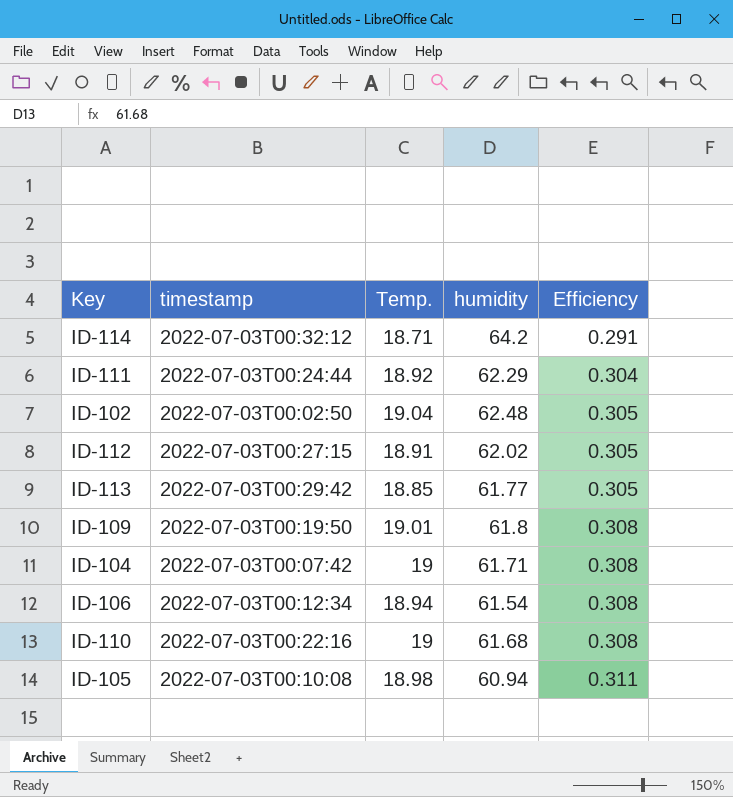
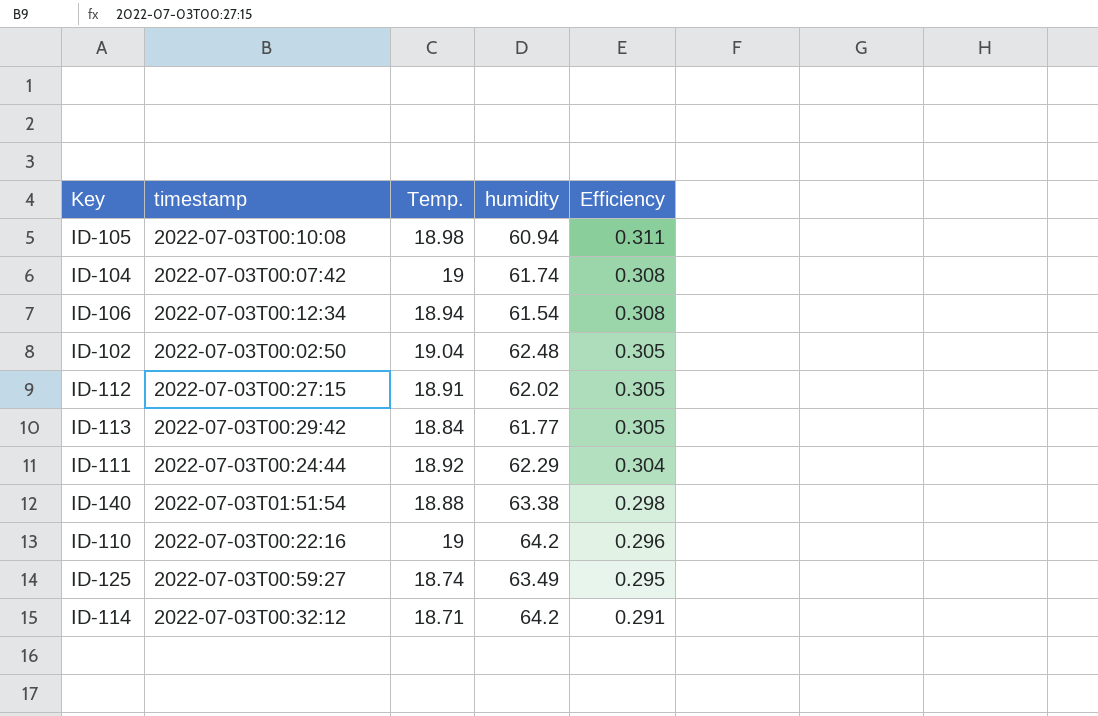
row order: Efficiency ascending -> Efficiency descending
row ID-109: 2022-07-03T00:19:50 | 19.01 | 61.8 | 0.308 -> none
ID-104 | humidity: 61.71 -> 61.74
ID-113 | Temp.: 18.85 -> 18.84
row ID-140: none -> 2022-07-03T01:51:54 | 18.88 | 63.38 | 0.298
ID-110 | humidity: 61.68 -> 64.2
ID-110 | Efficiency: 0.308 -> 0.296
row ID-125: none -> 2022-07-03T00:59:27 | 18.74 | 63.49 | 0.295

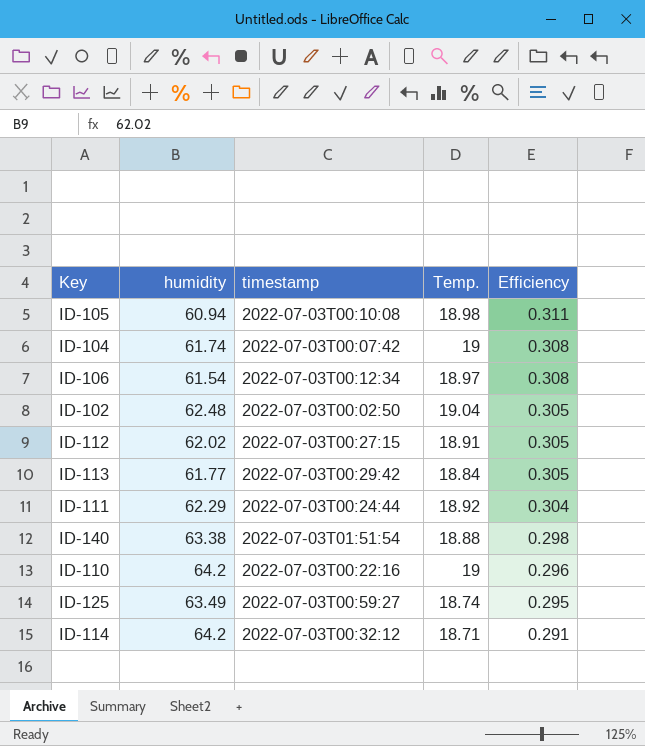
column humidity | position: 4 -> 2
ID-106 | Temp.: 18.94 -> 18.97

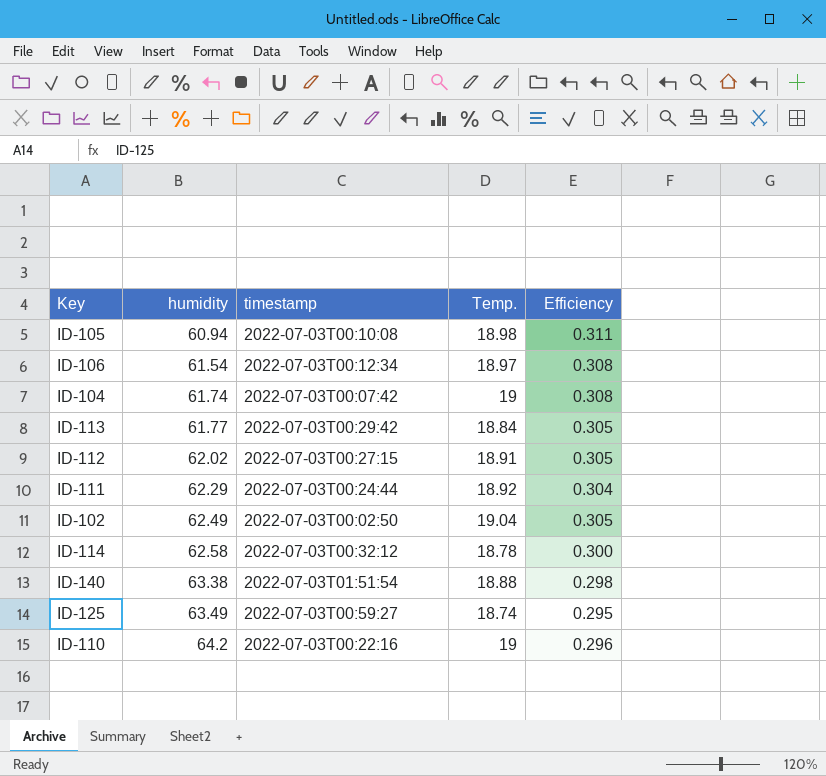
row order: Efficiency descending -> humidity ascending
ID-102 | humidity: 62.48 -> 62.49
ID-114 | humidity: 64.2 -> 62.58
ID-114 | Temp.: 18.71 -> 18.78
ID-114 | Efficiency: 0.291 -> 0.300

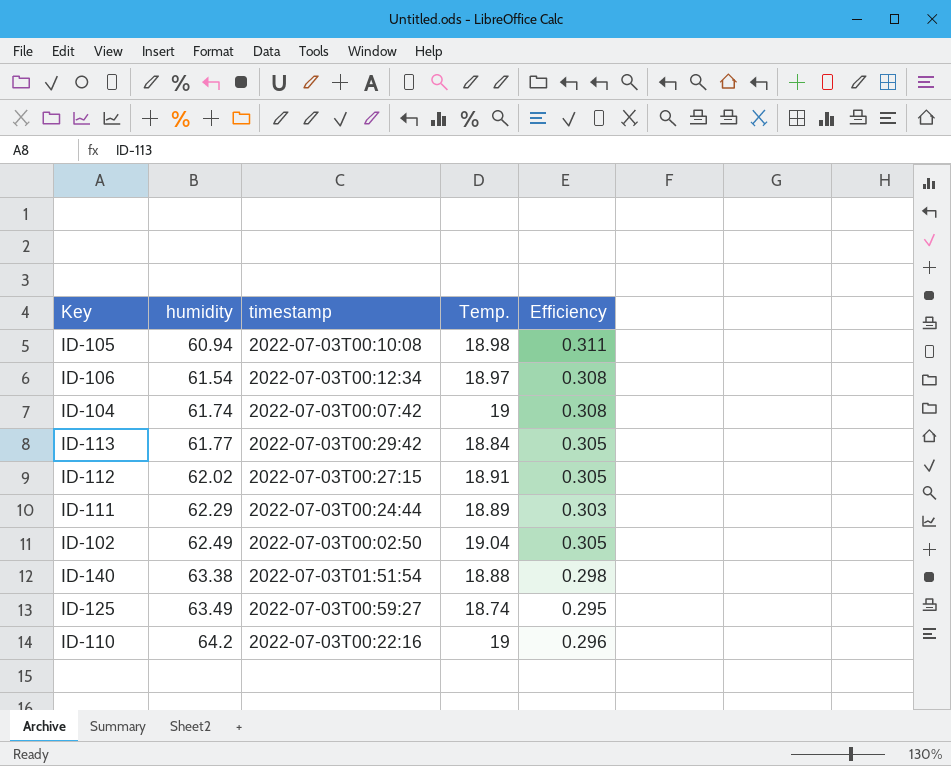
row ID-114: 62.58 | 2022-07-03T00:32:12 | 18.78 | 0.300 -> none
ID-111 | Temp.: 18.92 -> 18.89
ID-111 | Efficiency: 0.304 -> 0.303

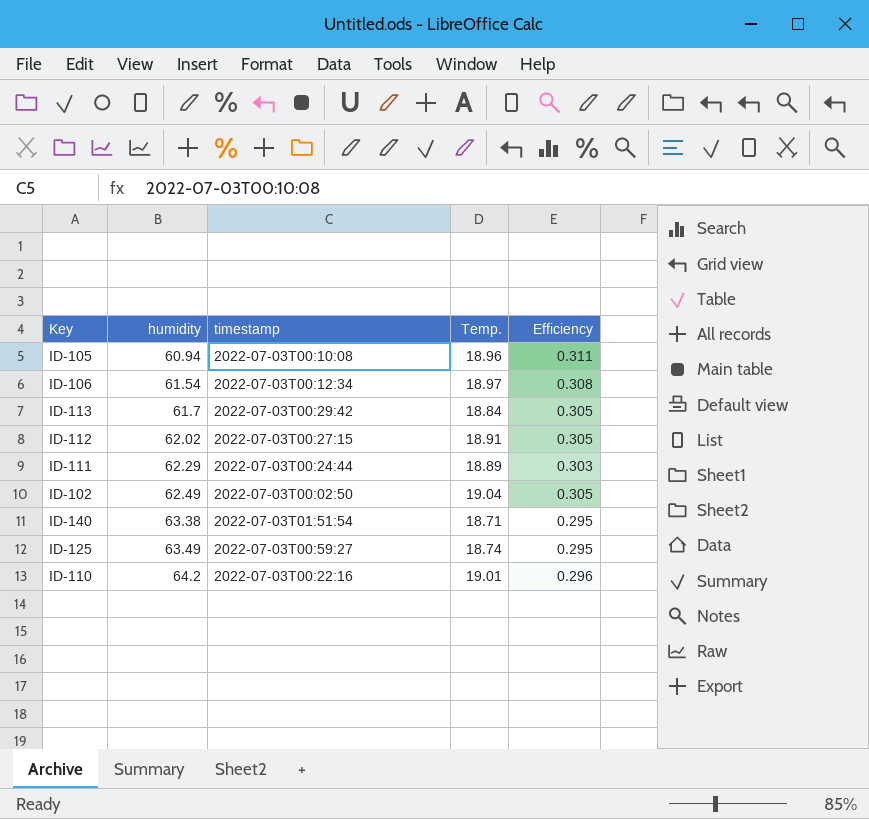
row ID-104: 61.74 | 2022-07-03T00:07:42 | 19 | 0.308 -> none
ID-105 | Temp.: 18.98 -> 18.96
ID-113 | humidity: 61.77 -> 61.7
ID-140 | Temp.: 18.88 -> 18.71
ID-140 | Efficiency: 0.298 -> 0.295
ID-110 | Temp.: 19 -> 19.01

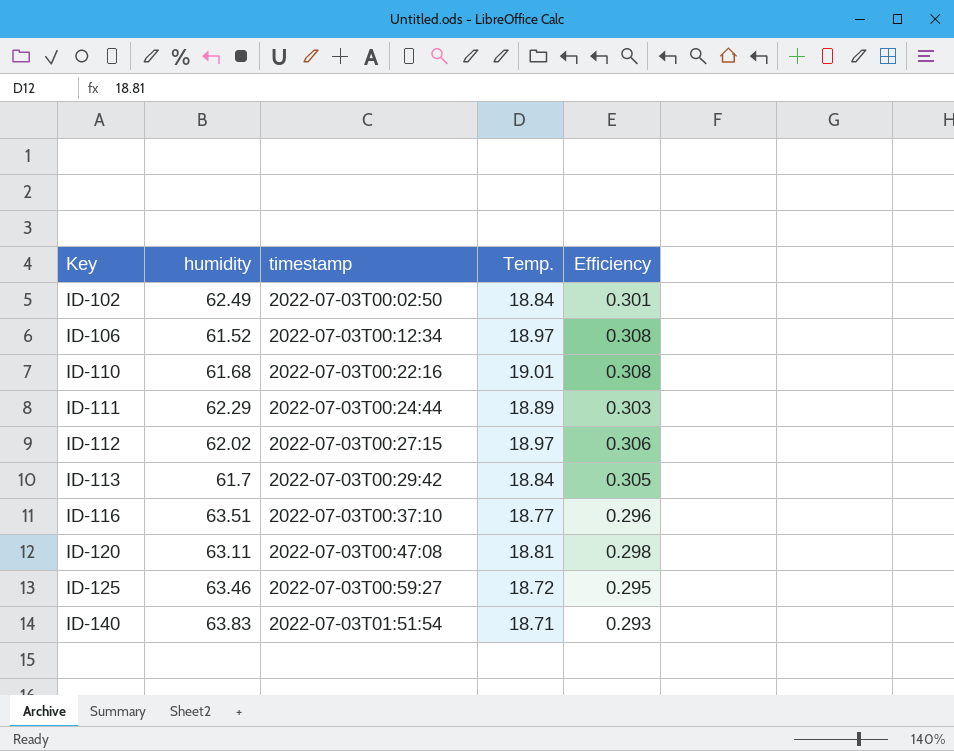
row order: humidity ascending -> Key ascending
row ID-105: 60.94 | 2022-07-03T00:10:08 | 18.96 | 0.311 -> none
ID-102 | Temp.: 19.04 -> 18.84
ID-102 | Efficiency: 0.305 -> 0.301
ID-106 | humidity: 61.54 -> 61.52
ID-110 | humidity: 64.2 -> 61.68
ID-110 | Efficiency: 0.296 -> 0.308
ID-112 | Temp.: 18.91 -> 18.97
ID-112 | Efficiency: 0.305 -> 0.306
row ID-116: none -> 63.51 | 2022-07-03T00:37:10 | 18.77 | 0.296
row ID-120: none -> 63.11 | 2022-07-03T00:47:08 | 18.81 | 0.298
ID-125 | humidity: 63.49 -> 63.46
ID-125 | Temp.: 18.74 -> 18.72
ID-140 | humidity: 63.38 -> 63.83
ID-140 | Efficiency: 0.295 -> 0.293

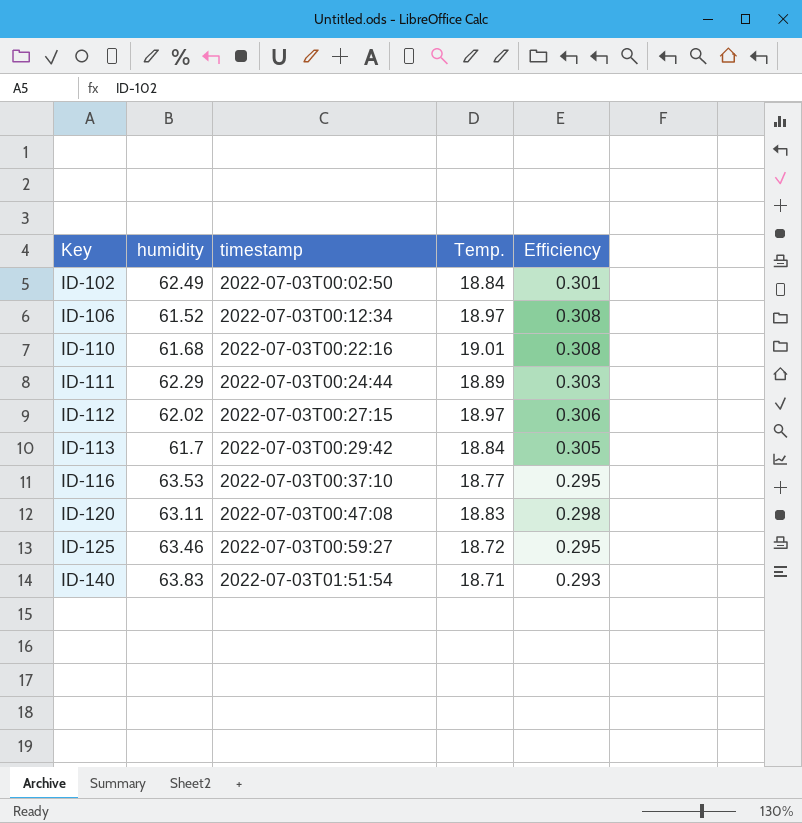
ID-116 | humidity: 63.51 -> 63.53
ID-116 | Efficiency: 0.296 -> 0.295
ID-120 | Temp.: 18.81 -> 18.83

